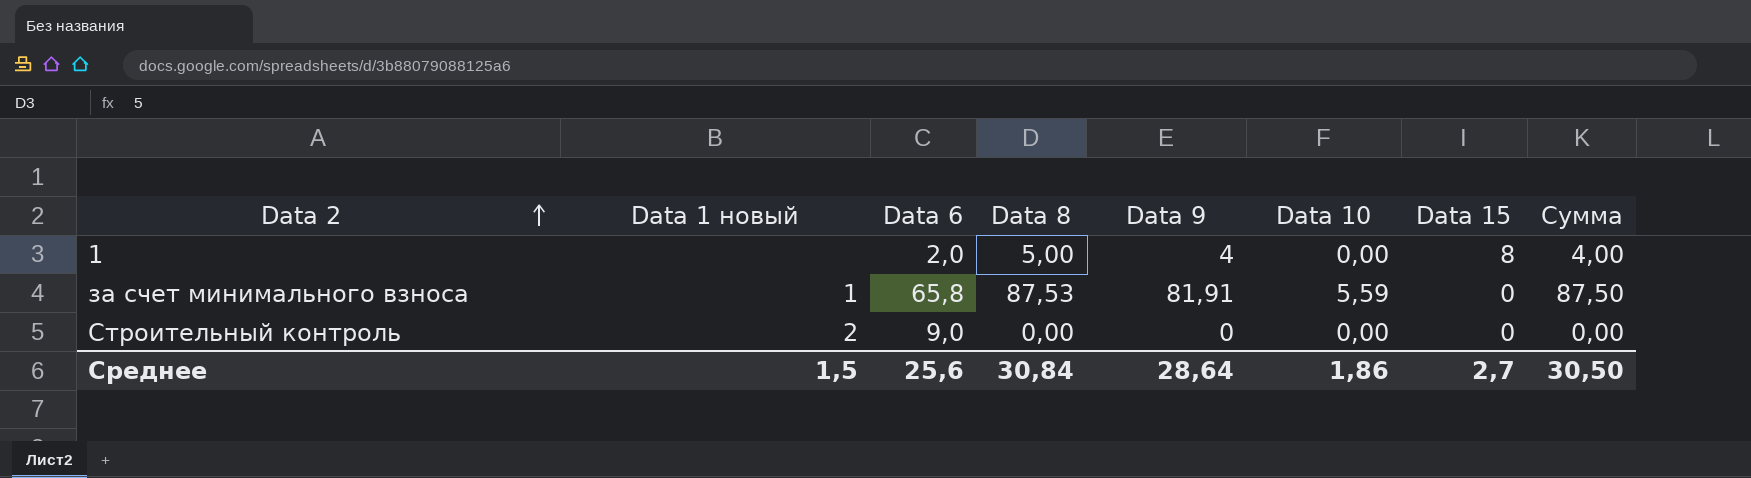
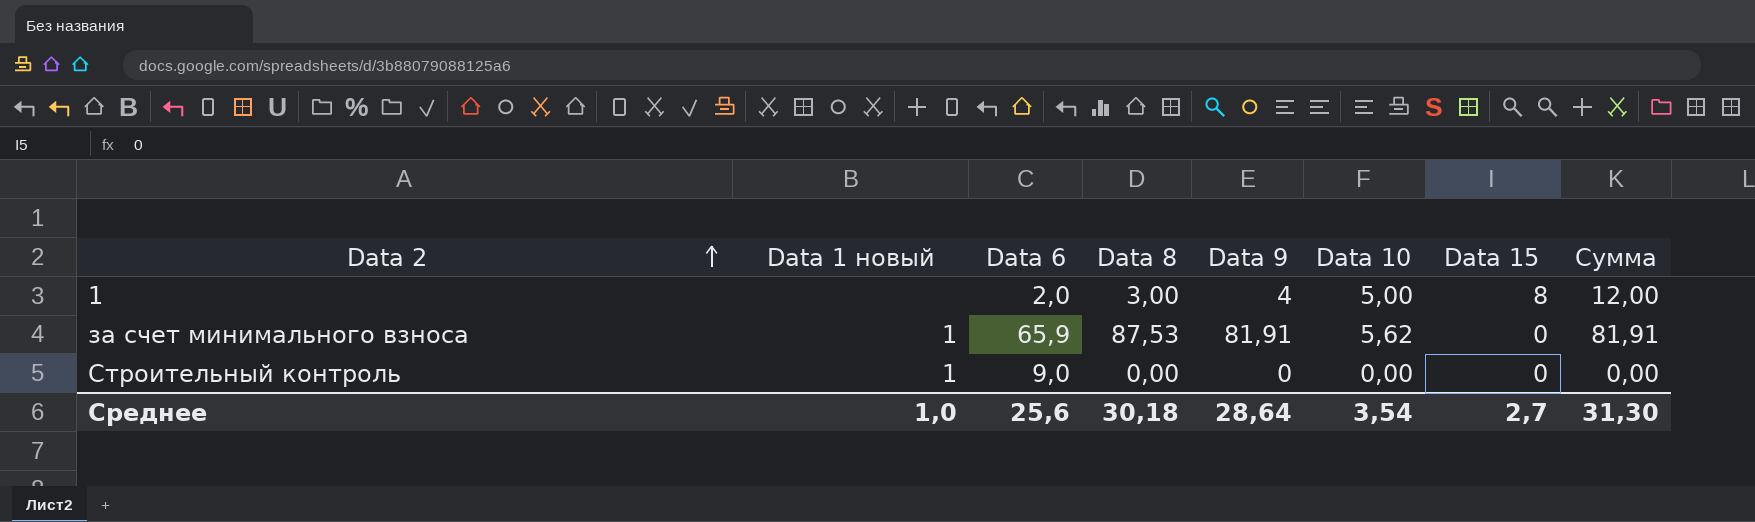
column Сумма | formula: [Data 9] + [Data 10] -> [Data 9] + [Data 15]
1 | Data 8: 5,00 -> 3,00
1 | Data 10: 0,00 -> 5,00
за счет минимального взноса | Data 6: 65,8 -> 65,9
за счет минимального взноса | Data 10: 5,59 -> 5,62
Строительный контроль | Data 1 новый: 2 -> 1
Среднее | Data 1 новый: 1,5 -> 1,0
Среднее | Data 8: 30,84 -> 30,18
Среднее | Data 10: 1,86 -> 3,54
Среднее | Сумма: 30,50 -> 31,30

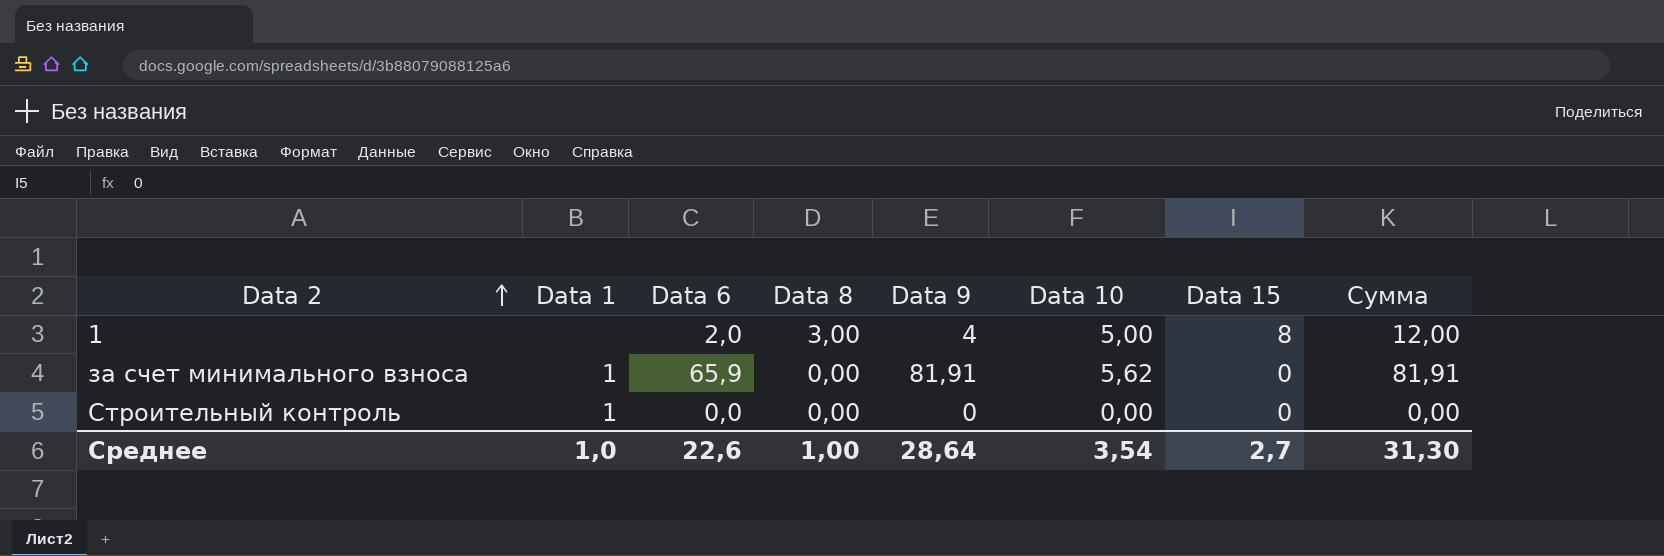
column name: Data 1 новый -> Data 1
за счет минимального взноса | Data 8: 87,53 -> 0,00
Строительный контроль | Data 6: 9,0 -> 0,0
Среднее | Data 6: 25,6 -> 22,6
Среднее | Data 8: 30,18 -> 1,00

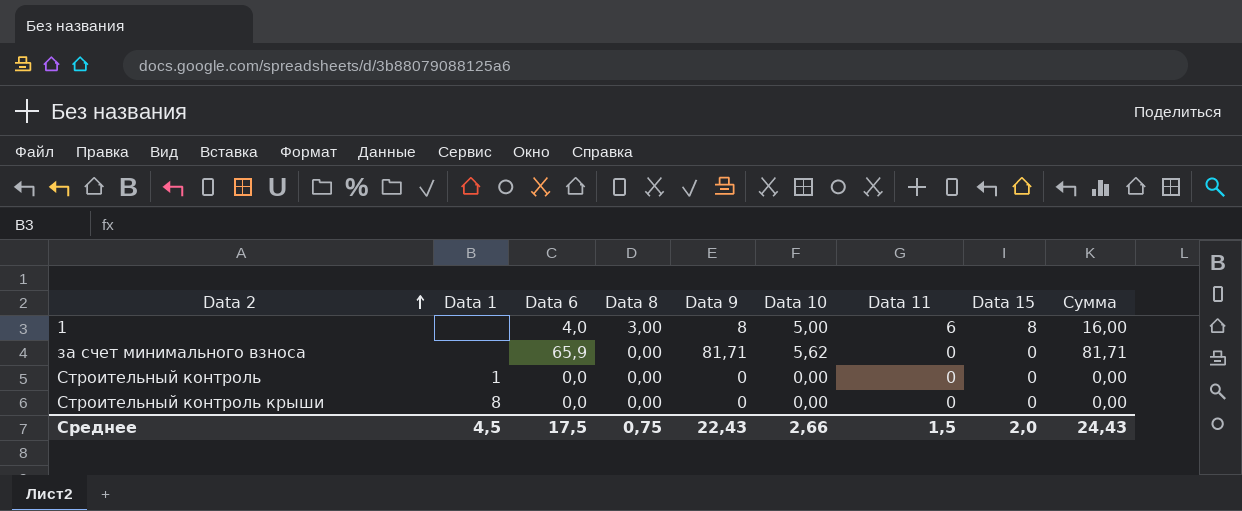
column Data 11 | position: none -> 7
1 | Data 6: 2,0 -> 4,0
1 | Data 9: 4 -> 8
1 | Сумма: 12,00 -> 16,00
за счет минимального взноса | Data 1: 1 -> none
за счет минимального взноса | Data 9: 81,91 -> 81,71
за счет минимального взноса | Сумма: 81,91 -> 81,71
row Строительный контроль крыши: none -> 8 | 0,0 | 0,00 | 0 | 0,00 | 0 | 0 | 0,00
Среднее | Data 1: 1,0 -> 4,5
Среднее | Data 6: 22,6 -> 17,5
Среднее | Data 8: 1,00 -> 0,75
Среднее | Data 9: 28,64 -> 22,43
Среднее | Data 10: 3,54 -> 2,66
Среднее | Data 15: 2,7 -> 2,0
Среднее | Сумма: 31,30 -> 24,43

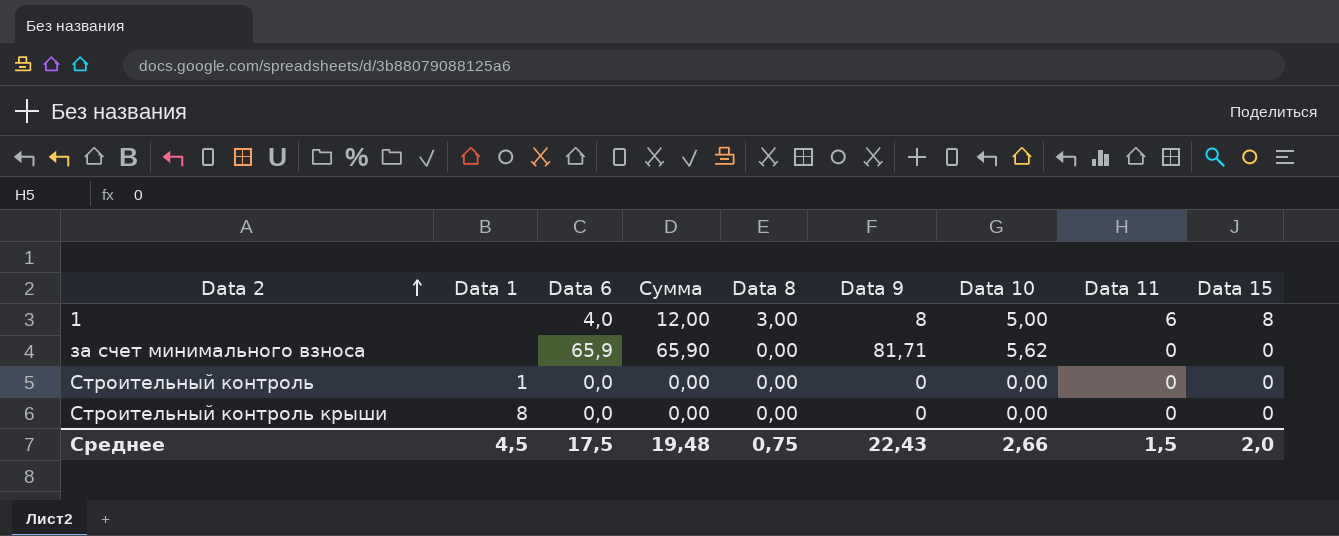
column Сумма | formula: [Data 9] + [Data 15] -> [Data 6] + [Data 15]
column Сумма | position: 9 -> 4
Среднее | Сумма: 24,43 -> 19,48

